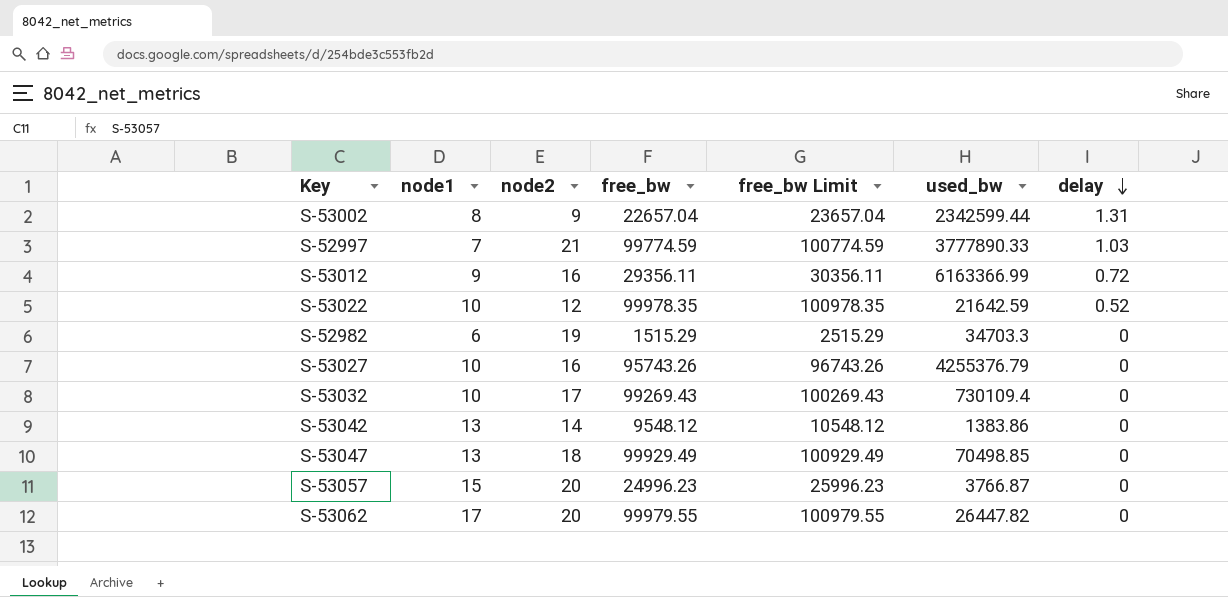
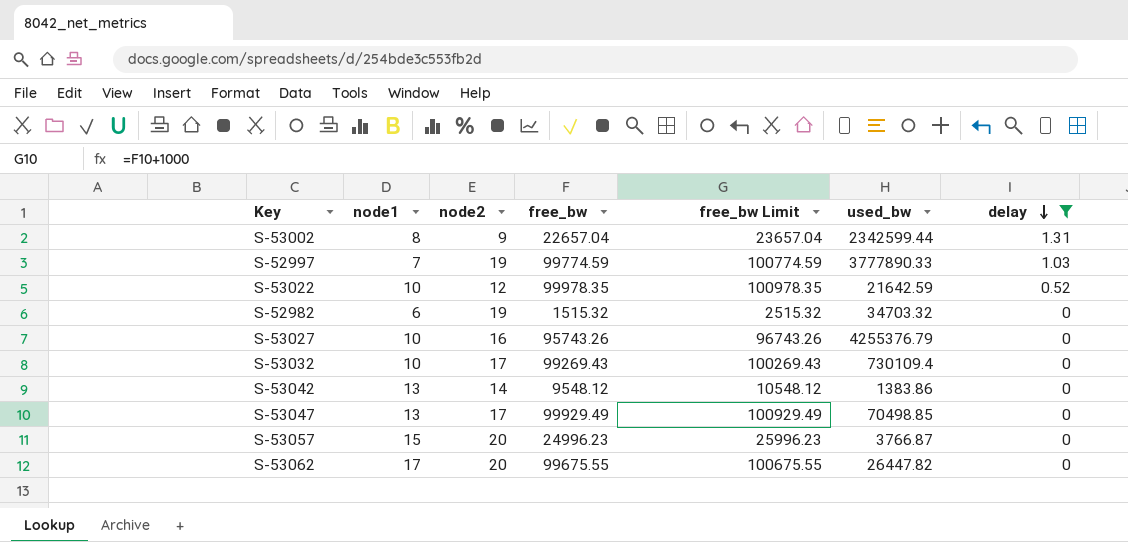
filter: none -> delay != 0.72
S-52997 | node2: 21 -> 19
S-52982 | free_bw: 1515.29 -> 1515.32
S-52982 | free_bw Limit: 2515.29 -> 2515.32
S-52982 | used_bw: 34703.3 -> 34703.32
S-53047 | node2: 18 -> 17
S-53062 | free_bw: 99979.55 -> 99675.55
S-53062 | free_bw Limit: 100979.55 -> 100675.55

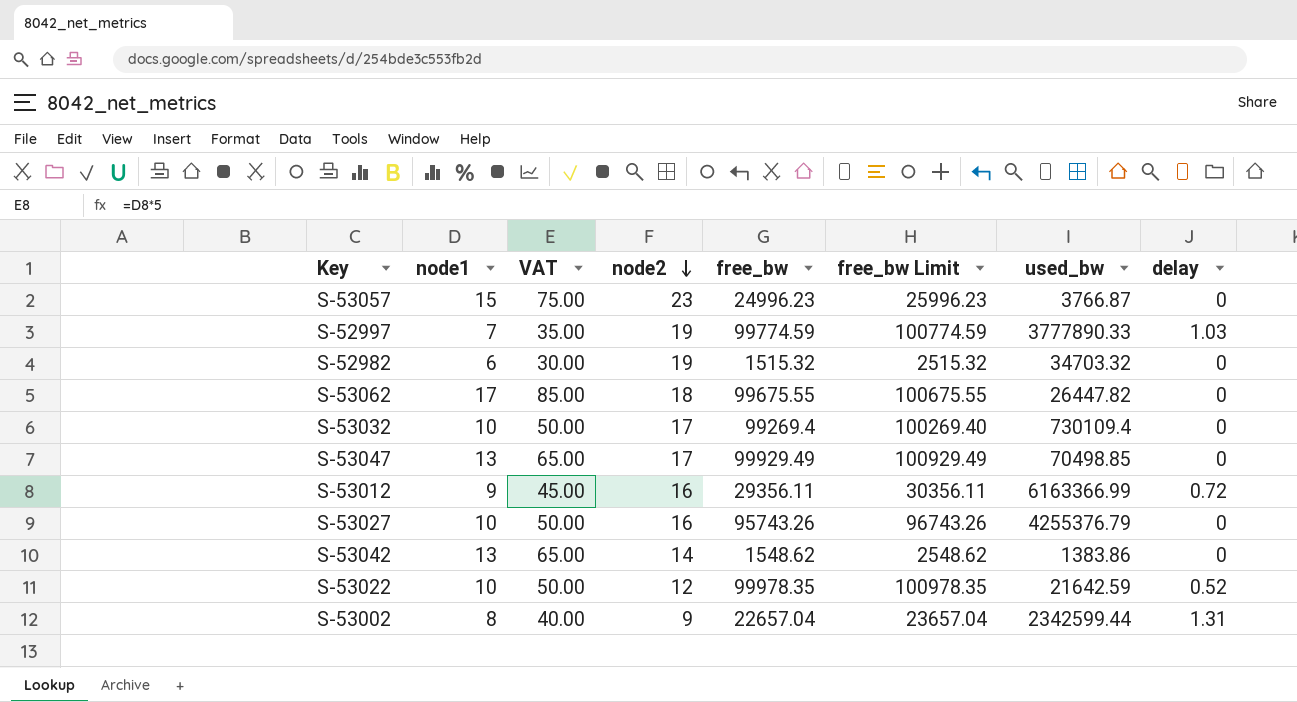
filter: delay != 0.72 -> none
row order: delay descending -> node2 descending
column VAT | formula: none -> [node1] * 5
S-53057 | node2: 20 -> 23
S-53062 | node2: 20 -> 18
S-53032 | free_bw: 99269.43 -> 99269.4
S-53032 | free_bw Limit: 100269.43 -> 100269.40
S-53042 | free_bw: 9548.12 -> 1548.62
S-53042 | free_bw Limit: 10548.12 -> 2548.62

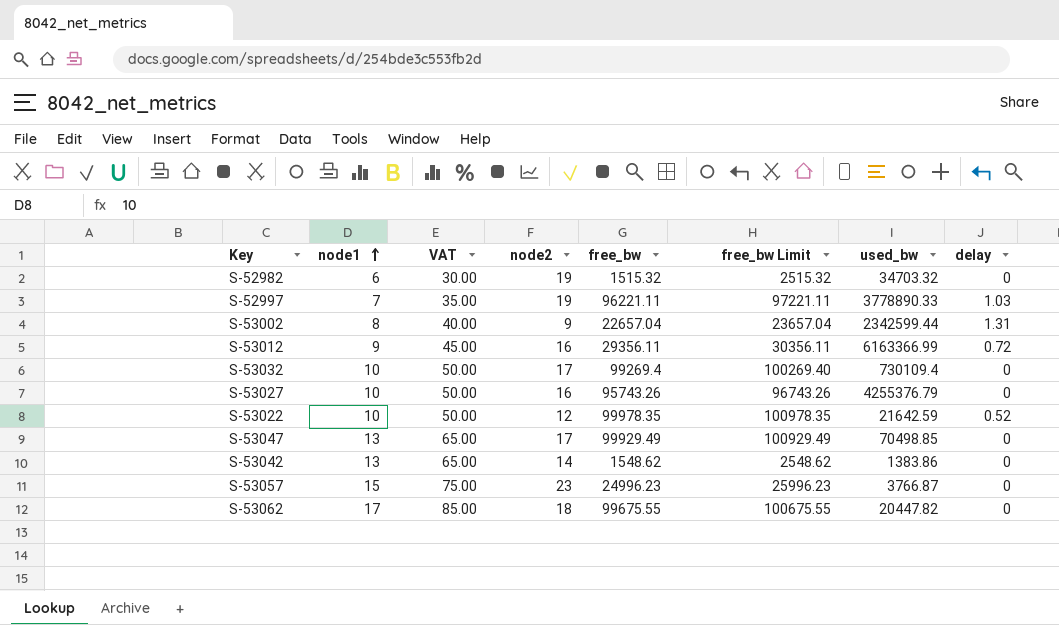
row order: node2 descending -> node1 ascending
S-52997 | free_bw: 99774.59 -> 96221.11
S-52997 | free_bw Limit: 100774.59 -> 97221.11
S-52997 | used_bw: 3777890.33 -> 3778890.33
S-53062 | used_bw: 26447.82 -> 20447.82

